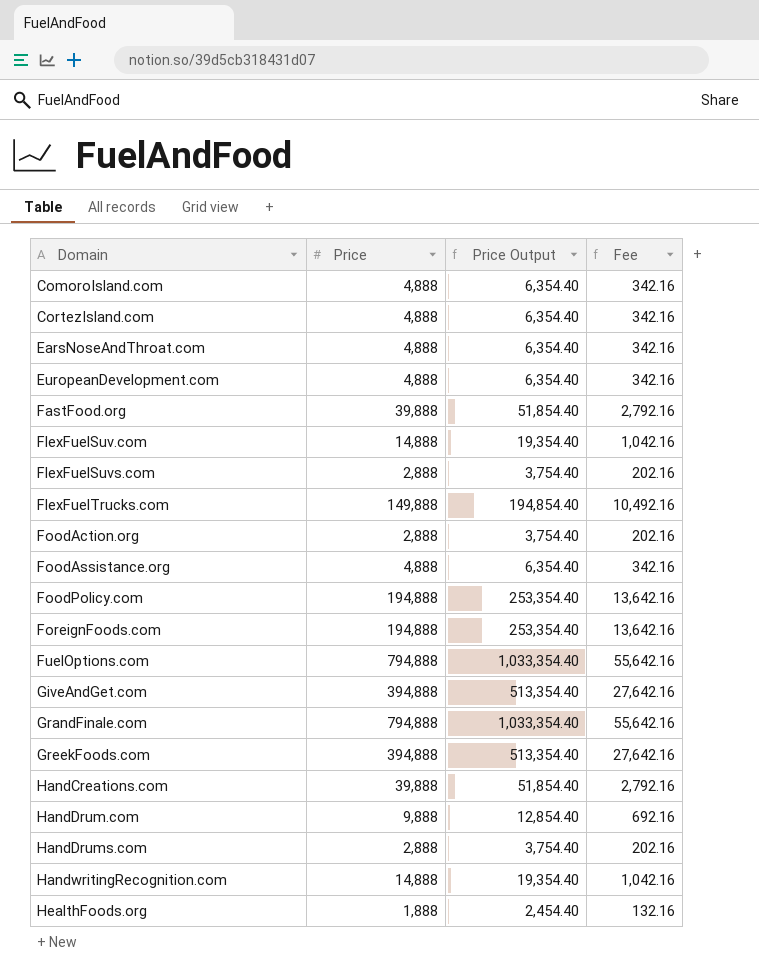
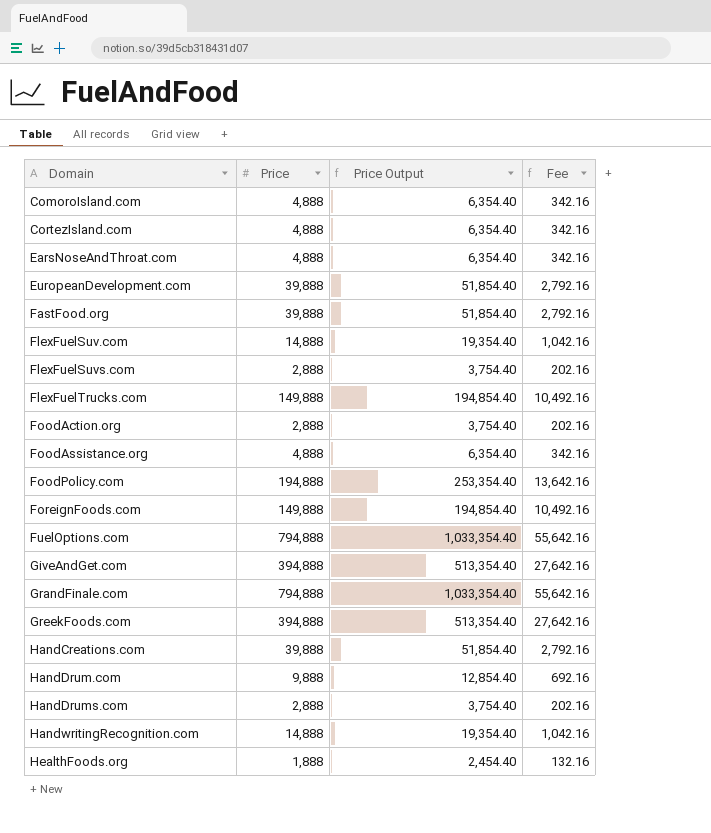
EuropeanDevelopment.com | Price: 4,888 -> 39,888
EuropeanDevelopment.com | Price Output: 6,354.40 -> 51,854.40
EuropeanDevelopment.com | Fee: 342.16 -> 2,792.16
ForeignFoods.com | Price: 194,888 -> 149,888
ForeignFoods.com | Price Output: 253,354.40 -> 194,854.40
ForeignFoods.com | Fee: 13,642.16 -> 10,492.16

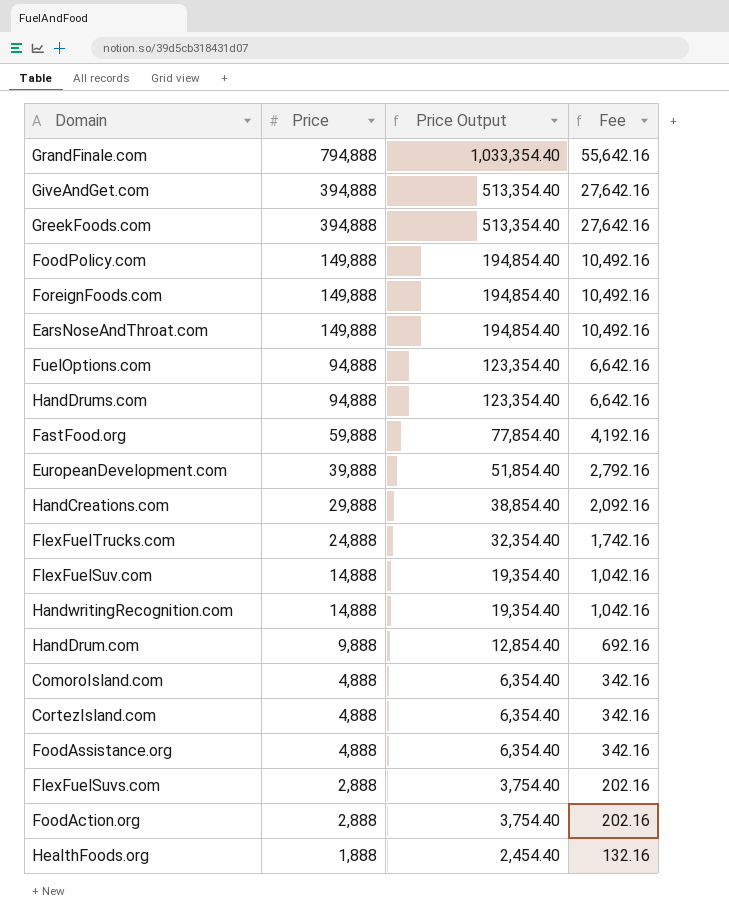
row order: Domain ascending -> Price descending
FoodPolicy.com | Price: 194,888 -> 149,888
FoodPolicy.com | Price Output: 253,354.40 -> 194,854.40
FoodPolicy.com | Fee: 13,642.16 -> 10,492.16
EarsNoseAndThroat.com | Price: 4,888 -> 149,888
EarsNoseAndThroat.com | Price Output: 6,354.40 -> 194,854.40
EarsNoseAndThroat.com | Fee: 342.16 -> 10,492.16
FuelOptions.com | Price: 794,888 -> 94,888
FuelOptions.com | Price Output: 1,033,354.40 -> 123,354.40
FuelOptions.com | Fee: 55,642.16 -> 6,642.16
HandDrums.com | Price: 2,888 -> 94,888
HandDrums.com | Price Output: 3,754.40 -> 123,354.40
HandDrums.com | Fee: 202.16 -> 6,642.16
FastFood.org | Price: 39,888 -> 59,888
FastFood.org | Price Output: 51,854.40 -> 77,854.40
FastFood.org | Fee: 2,792.16 -> 4,192.16
HandCreations.com | Price: 39,888 -> 29,888
HandCreations.com | Price Output: 51,854.40 -> 38,854.40
HandCreations.com | Fee: 2,792.16 -> 2,092.16
FlexFuelTrucks.com | Price: 149,888 -> 24,888
FlexFuelTrucks.com | Price Output: 194,854.40 -> 32,354.40
FlexFuelTrucks.com | Fee: 10,492.16 -> 1,742.16

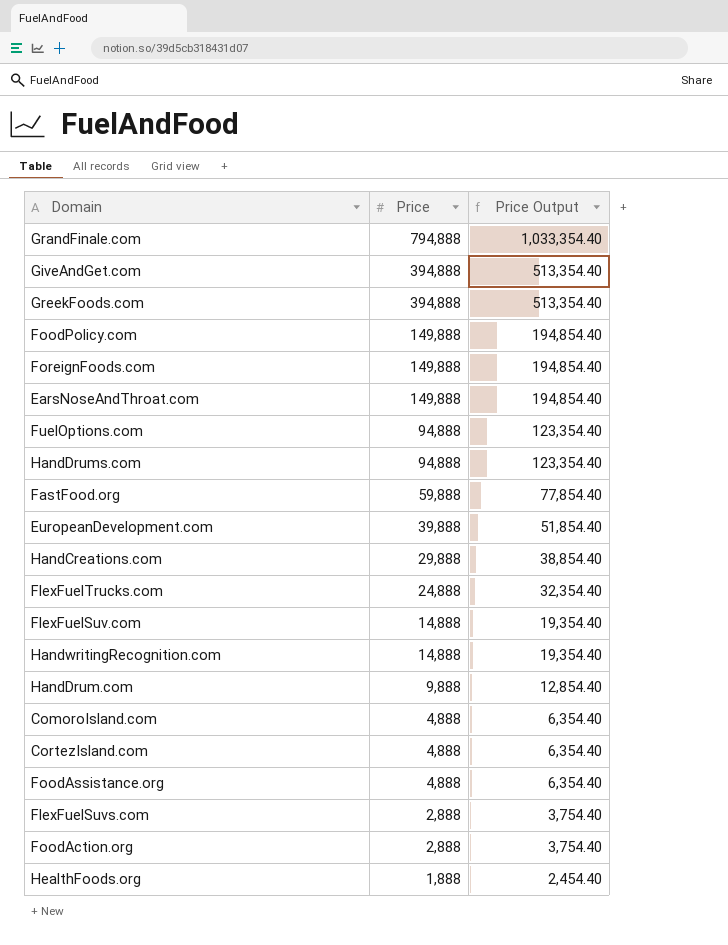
column Fee | formula: [Price] * 0.07 -> none

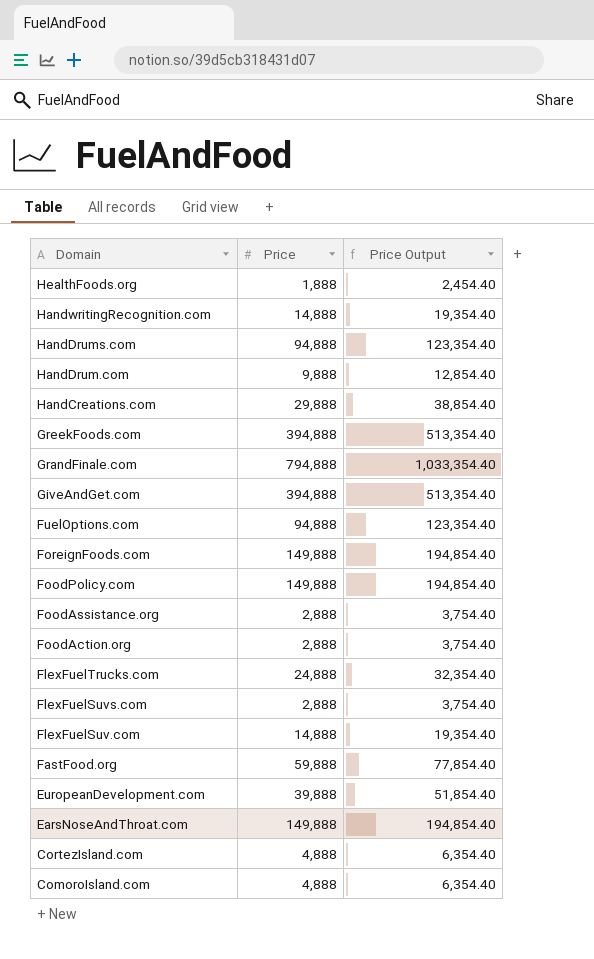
row order: Price descending -> Domain descending
FoodAssistance.org | Price: 4,888 -> 2,888
FoodAssistance.org | Price Output: 6,354.40 -> 3,754.40

